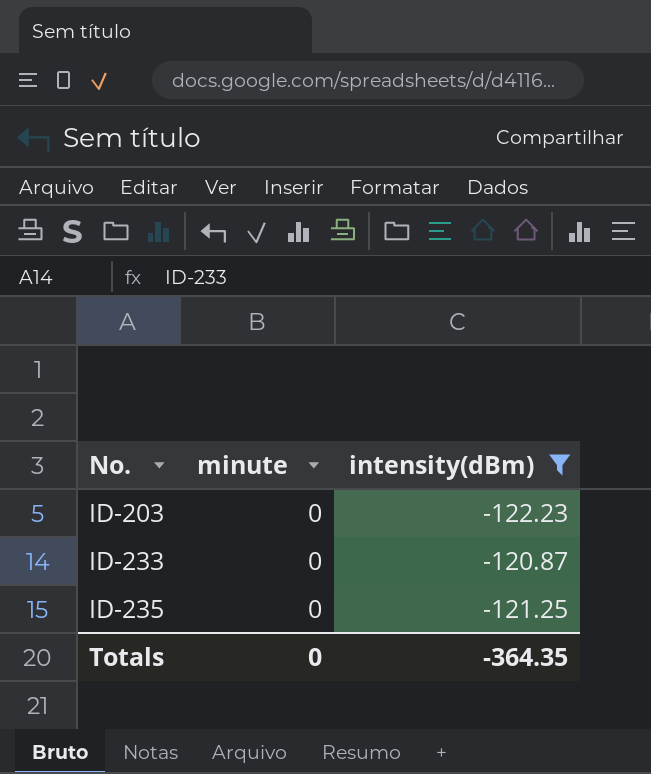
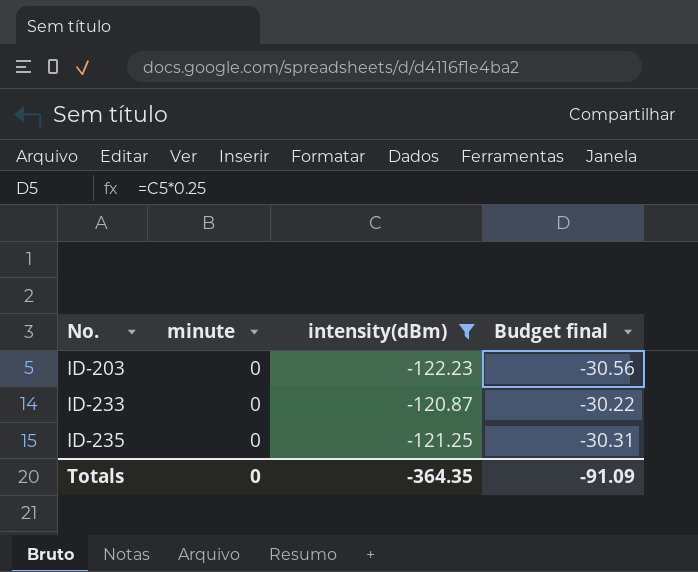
column Budget final | formula: none -> [intensity(dBm)] * 0.25

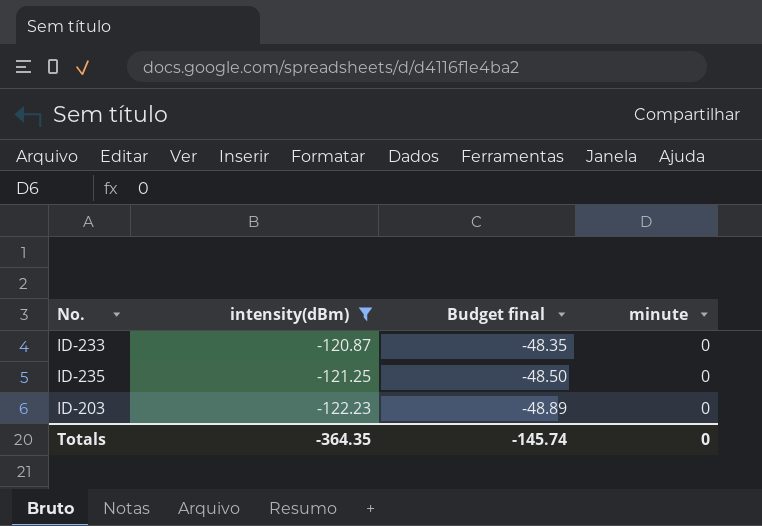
row order: No. ascending -> intensity(dBm) descending
column Budget final | formula: [intensity(dBm)] * 0.25 -> [intensity(dBm)] * 0.4
column minute | position: 2 -> 4
Totals | Budget final: -91.09 -> -145.74

